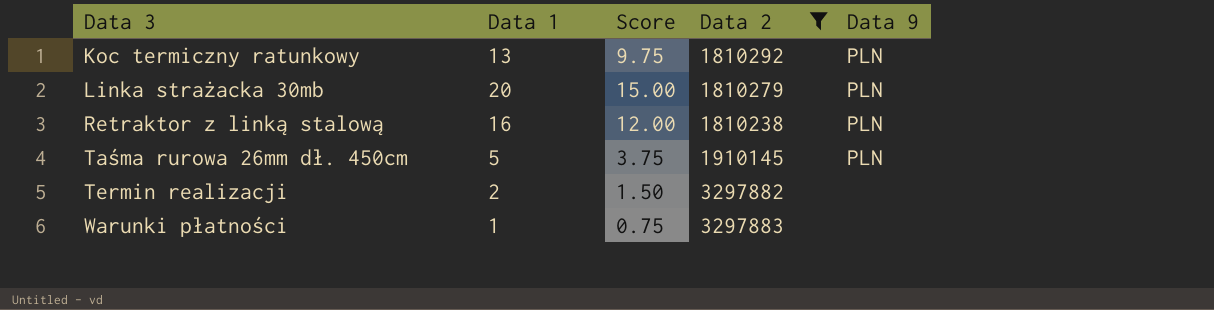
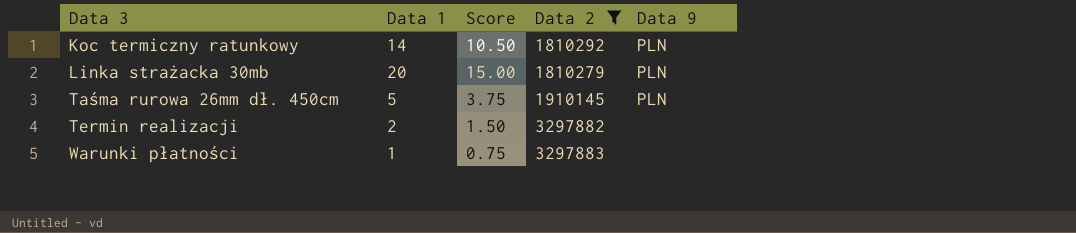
row Retraktor z linką stalową: 16 | 12.00 | 1810238 | PLN -> none
Koc termiczny ratunkowy | Data 1: 13 -> 14
Koc termiczny ratunkowy | Score: 9.75 -> 10.50

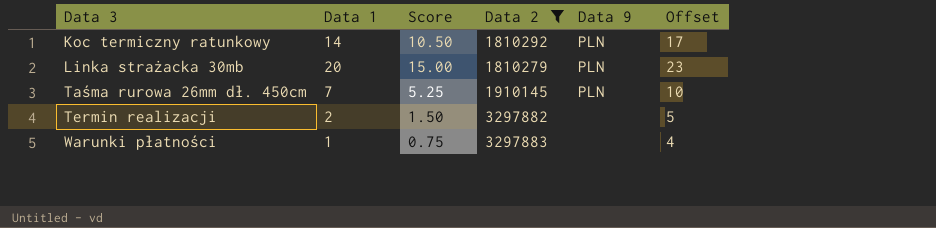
column Offset | formula: none -> [Data 1] + 3
Taśma rurowa 26mm dł. 450cm | Data 1: 5 -> 7
Taśma rurowa 26mm dł. 450cm | Score: 3.75 -> 5.25

